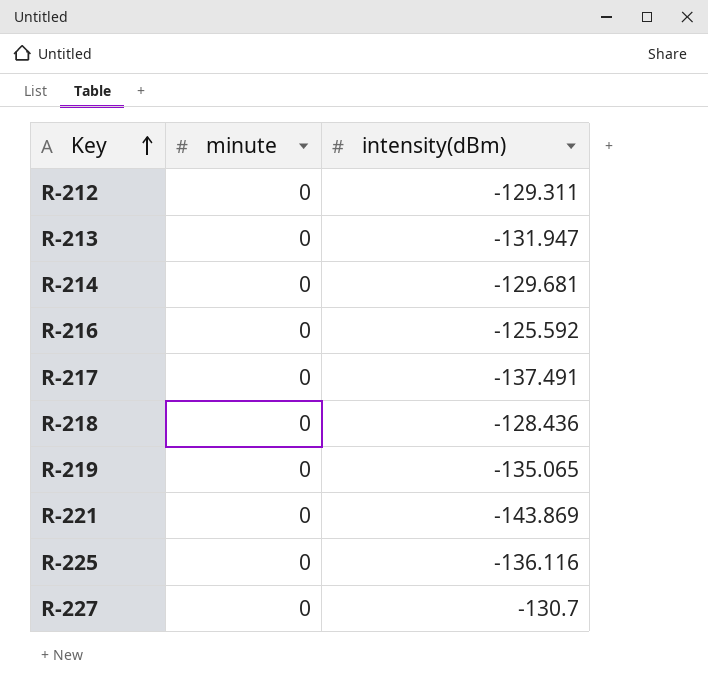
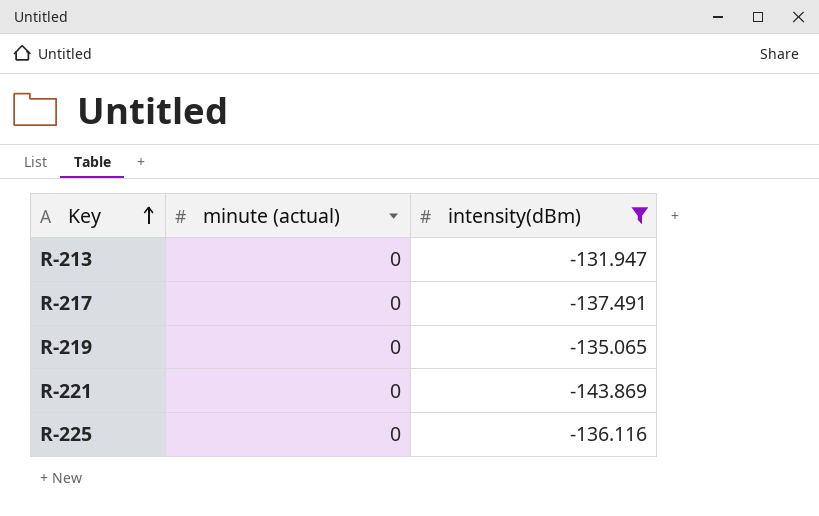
filter: none -> intensity(dBm) <= -131.947
column name: minute -> minute (actual)

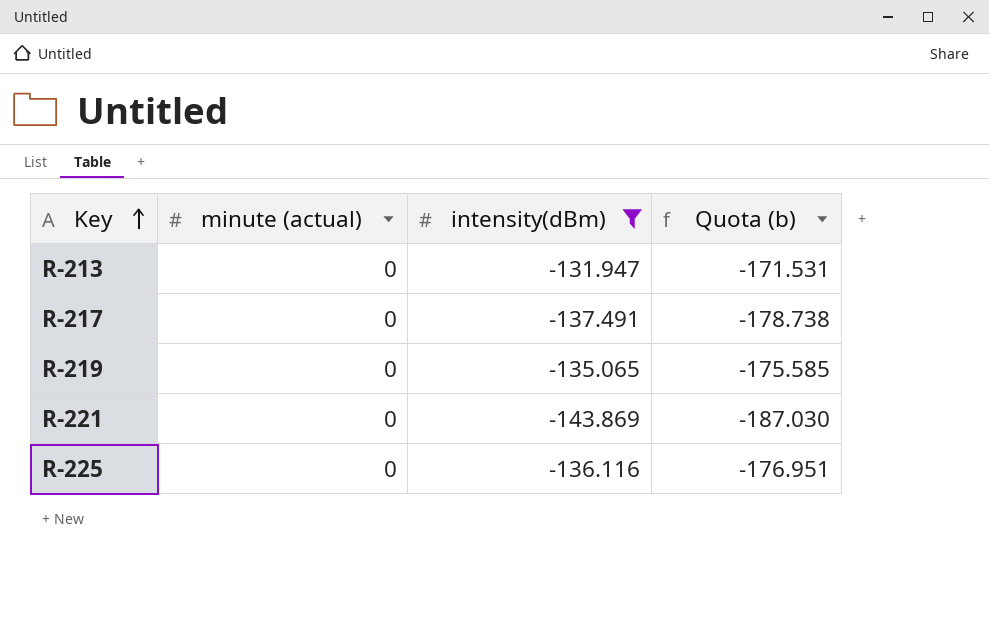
column Quota (b) | formula: none -> [intensity(dBm)] * 1.3

